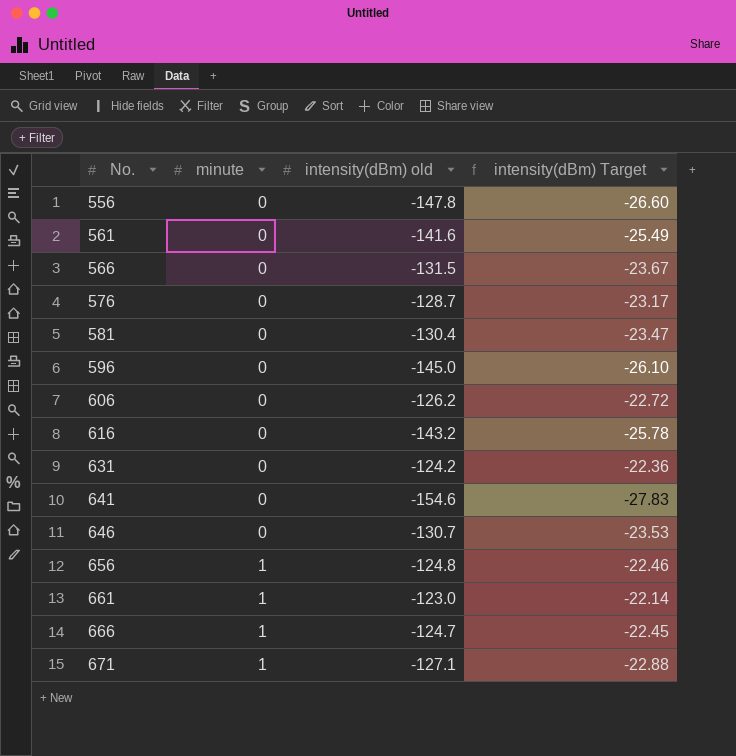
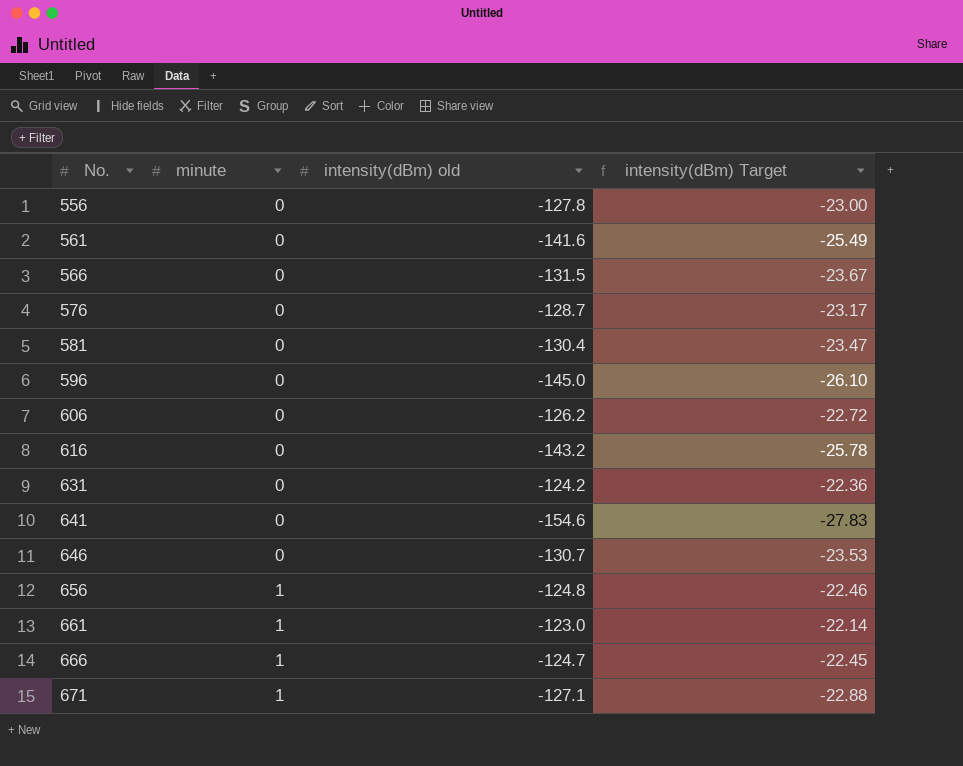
556 | intensity(dBm) old: -147.8 -> -127.8
556 | intensity(dBm) Target: -26.60 -> -23.00

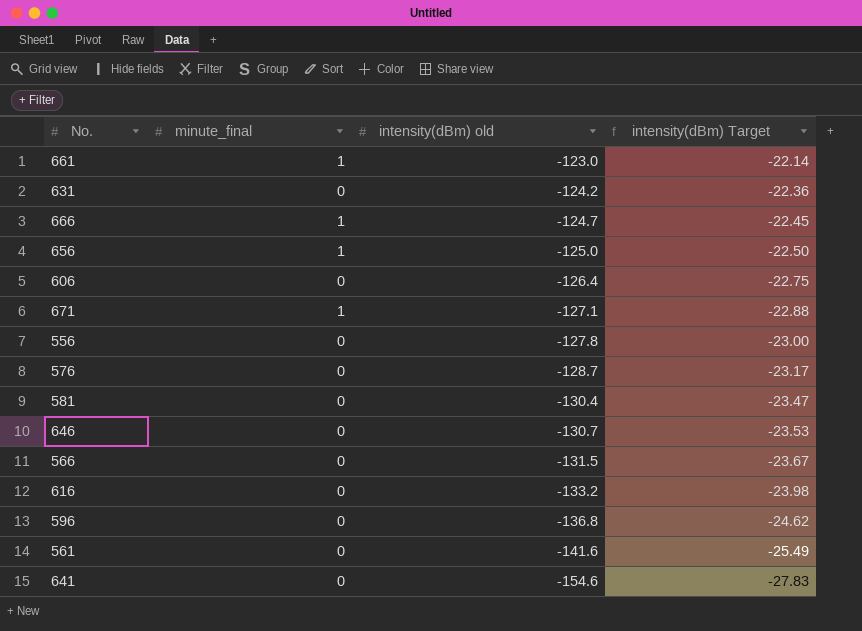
row order: No. ascending -> intensity(dBm) old descending
column name: minute -> minute_final
656 | intensity(dBm) old: -124.8 -> -125.0
656 | intensity(dBm) Target: -22.46 -> -22.50
606 | intensity(dBm) old: -126.2 -> -126.4
606 | intensity(dBm) Target: -22.72 -> -22.75
616 | intensity(dBm) old: -143.2 -> -133.2
616 | intensity(dBm) Target: -25.78 -> -23.98
596 | intensity(dBm) old: -145.0 -> -136.8
596 | intensity(dBm) Target: -26.10 -> -24.62

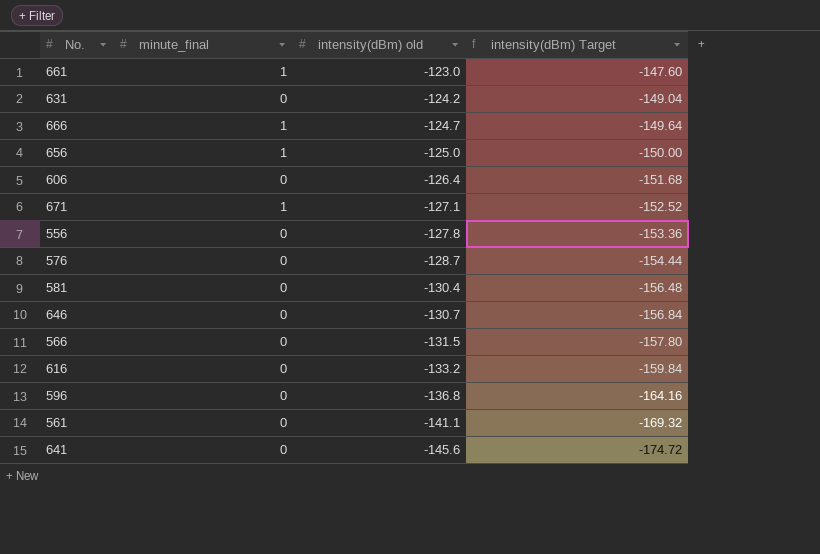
column intensity(dBm) Target | formula: [intensity(dBm) old] * 0.18 -> [intensity(dBm) old] * 1.2
561 | intensity(dBm) old: -141.6 -> -141.1
641 | intensity(dBm) old: -154.6 -> -145.6

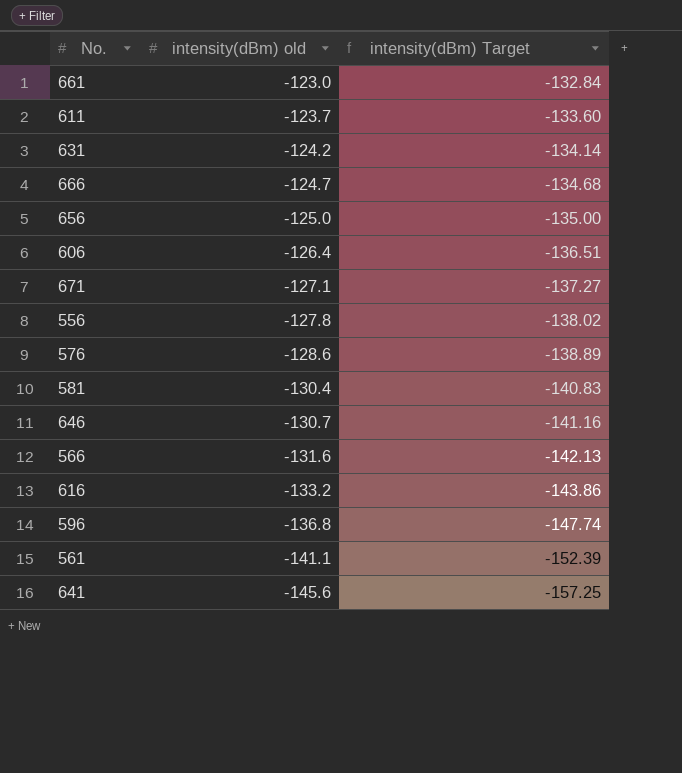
column minute_final | position: 2 -> none
column intensity(dBm) Target | formula: [intensity(dBm) old] * 1.2 -> [intensity(dBm) old] * 1.08
row 611: none -> -123.7 | -133.60
576 | intensity(dBm) old: -128.7 -> -128.6
566 | intensity(dBm) old: -131.5 -> -131.6

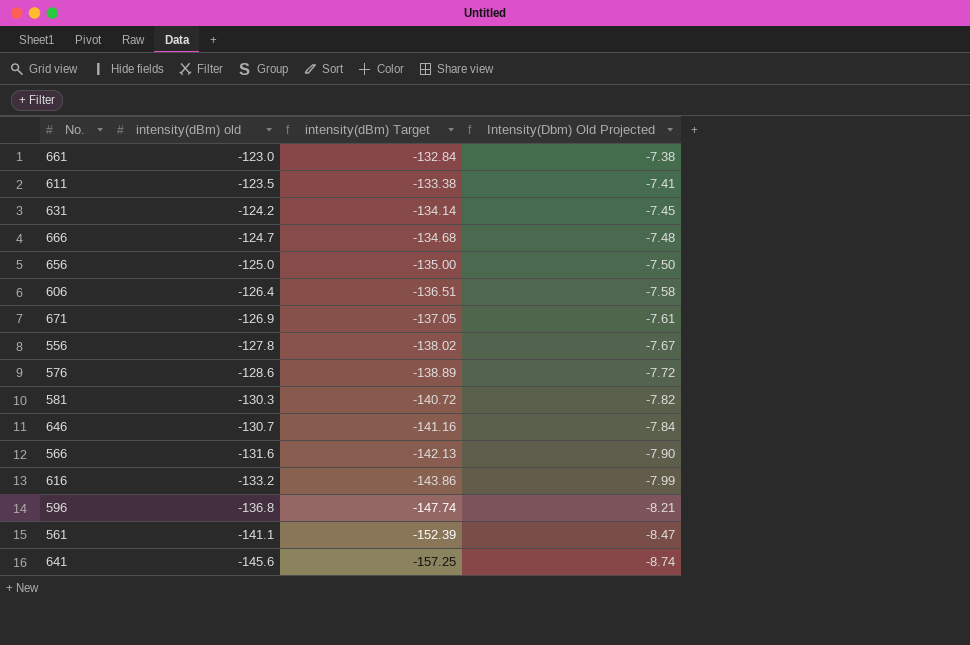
column Intensity(Dbm) Old Projected | formula: none -> [intensity(dBm) old] * 0.06
611 | intensity(dBm) old: -123.7 -> -123.5
611 | intensity(dBm) Target: -133.60 -> -133.38
671 | intensity(dBm) old: -127.1 -> -126.9
671 | intensity(dBm) Target: -137.27 -> -137.05
581 | intensity(dBm) old: -130.4 -> -130.3
581 | intensity(dBm) Target: -140.83 -> -140.72

